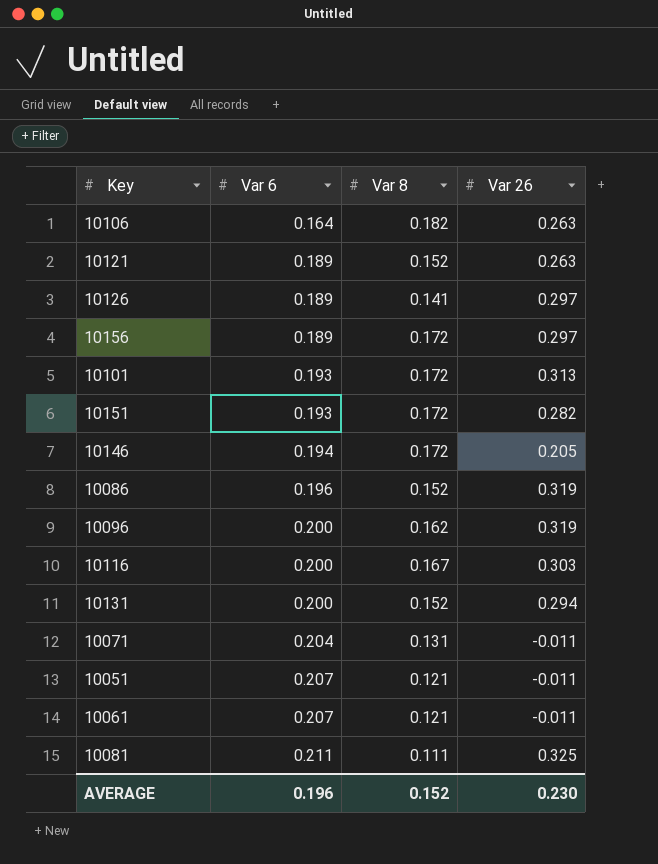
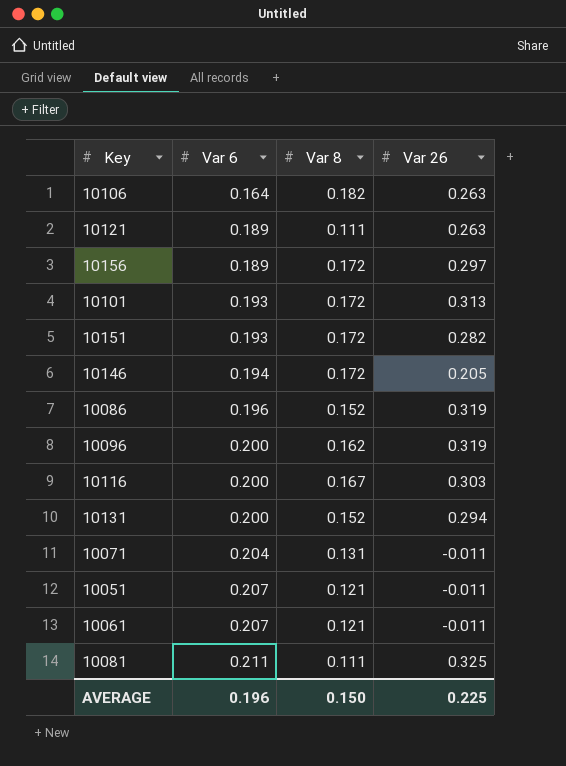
row 10126: 0.189 | 0.141 | 0.297 -> none
10121 | Var 8: 0.152 -> 0.111
AVERAGE | Var 8: 0.152 -> 0.150
AVERAGE | Var 26: 0.230 -> 0.225

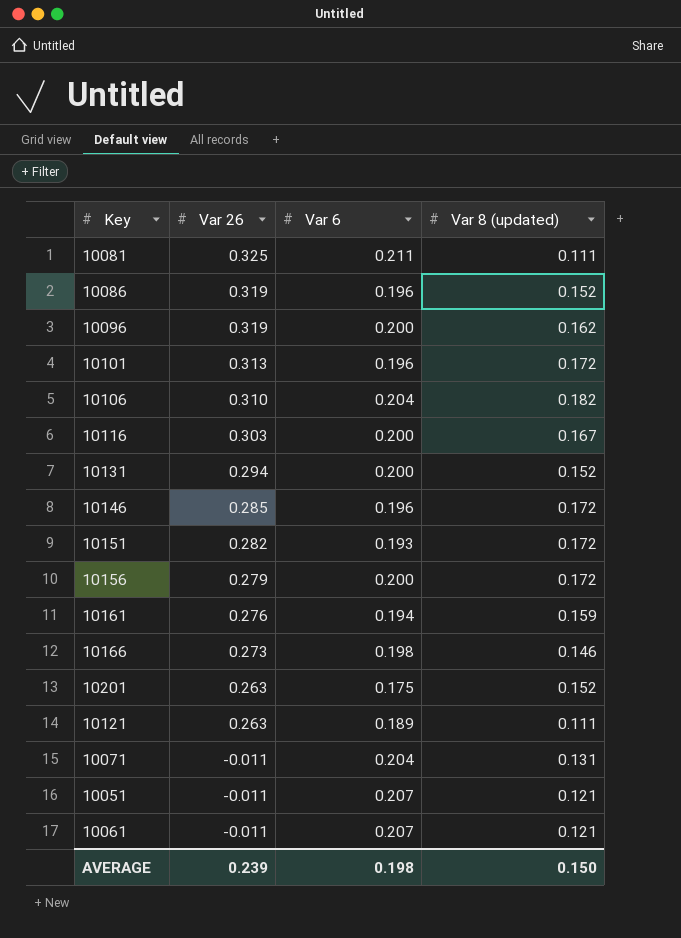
row order: Var 6 ascending -> Var 26 descending
column Var 26 | position: 4 -> 2
column name: Var 8 -> Var 8 (updated)
10101 | Var 6: 0.193 -> 0.196
10106 | Var 26: 0.263 -> 0.310
10106 | Var 6: 0.164 -> 0.204
10146 | Var 26: 0.205 -> 0.285
10146 | Var 6: 0.194 -> 0.196
10156 | Var 26: 0.297 -> 0.279
10156 | Var 6: 0.189 -> 0.200
row 10161: none -> 0.276 | 0.194 | 0.159
row 10166: none -> 0.273 | 0.198 | 0.146
row 10201: none -> 0.263 | 0.175 | 0.152
AVERAGE | Var 26: 0.225 -> 0.239
AVERAGE | Var 6: 0.196 -> 0.198

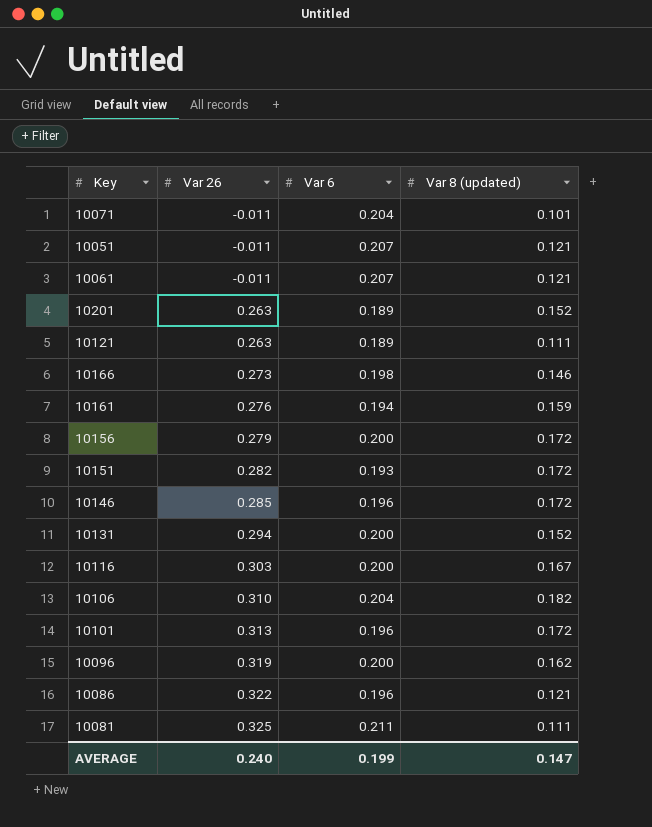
row order: Var 26 descending -> Var 26 ascending
10071 | Var 8 (updated): 0.131 -> 0.101
10201 | Var 6: 0.175 -> 0.189
10086 | Var 26: 0.319 -> 0.322
10086 | Var 8 (updated): 0.152 -> 0.121
AVERAGE | Var 26: 0.239 -> 0.240
AVERAGE | Var 6: 0.198 -> 0.199
AVERAGE | Var 8 (updated): 0.150 -> 0.147

